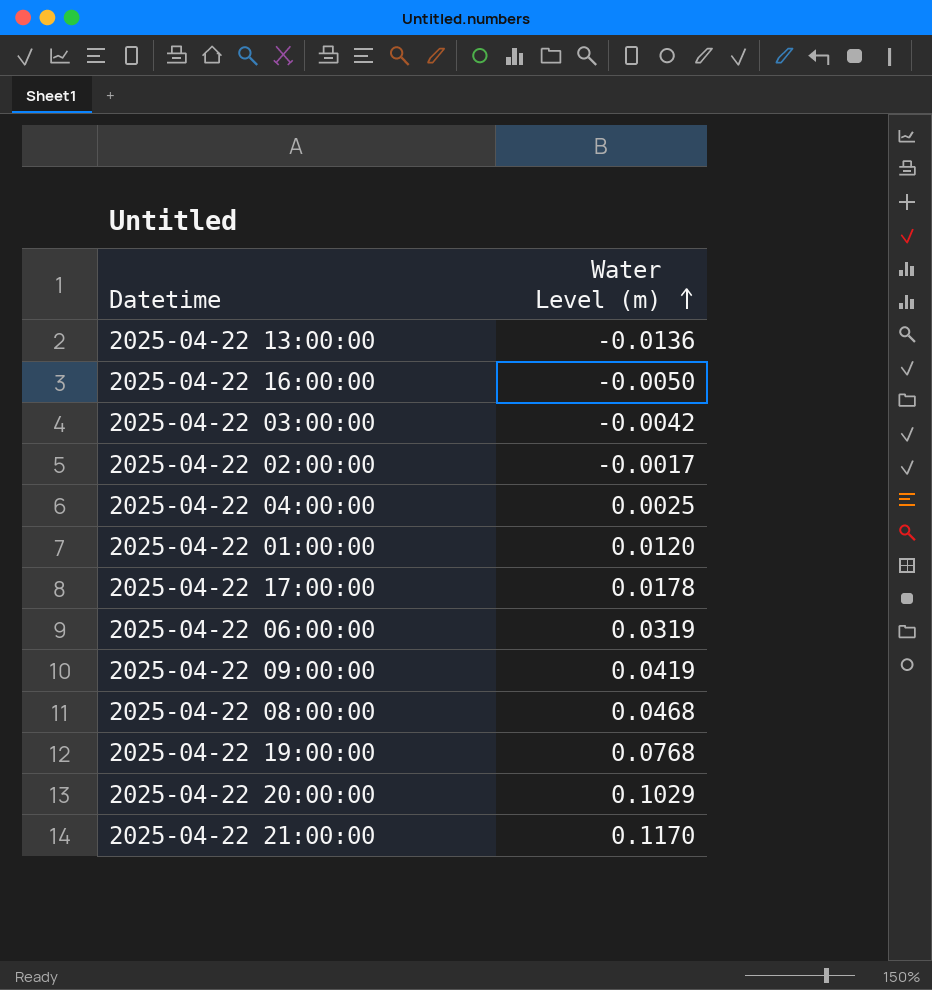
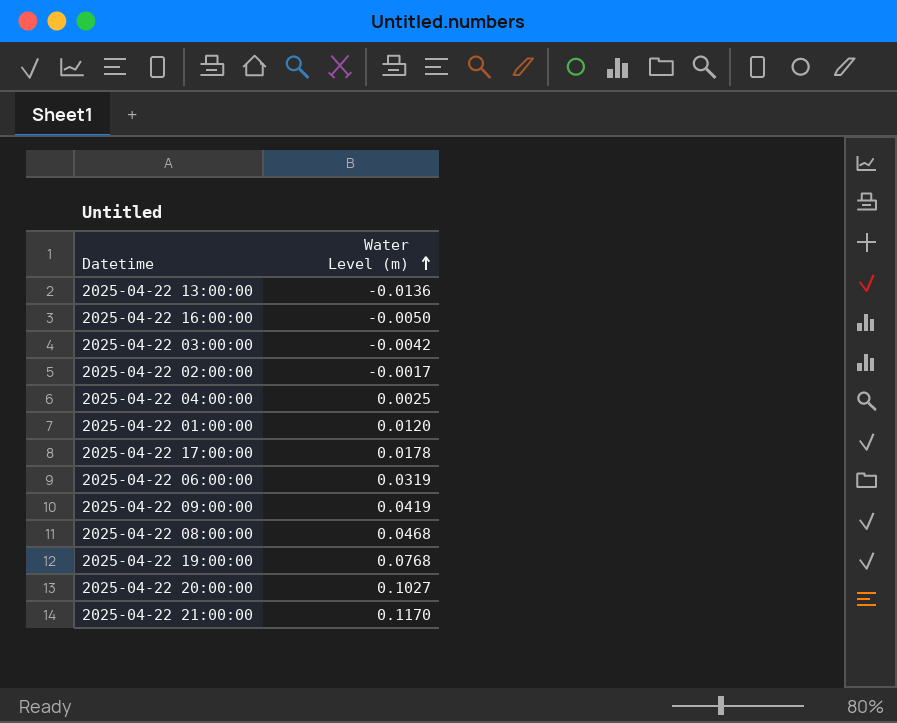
2025-04-22 20:00:00 | Water Level (m): 0.1029 -> 0.1027

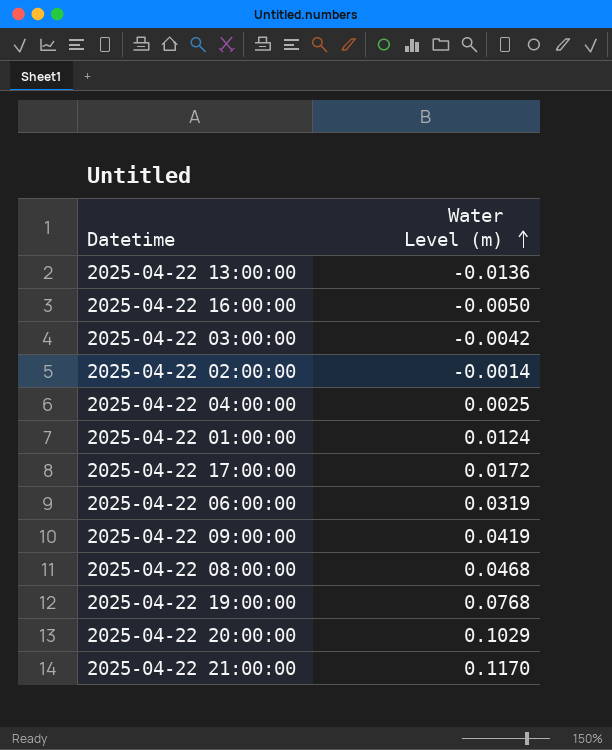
2025-04-22 02:00:00 | Water Level (m): -0.0017 -> -0.0014
2025-04-22 01:00:00 | Water Level (m): 0.0120 -> 0.0124
2025-04-22 17:00:00 | Water Level (m): 0.0178 -> 0.0172
2025-04-22 20:00:00 | Water Level (m): 0.1027 -> 0.1029

